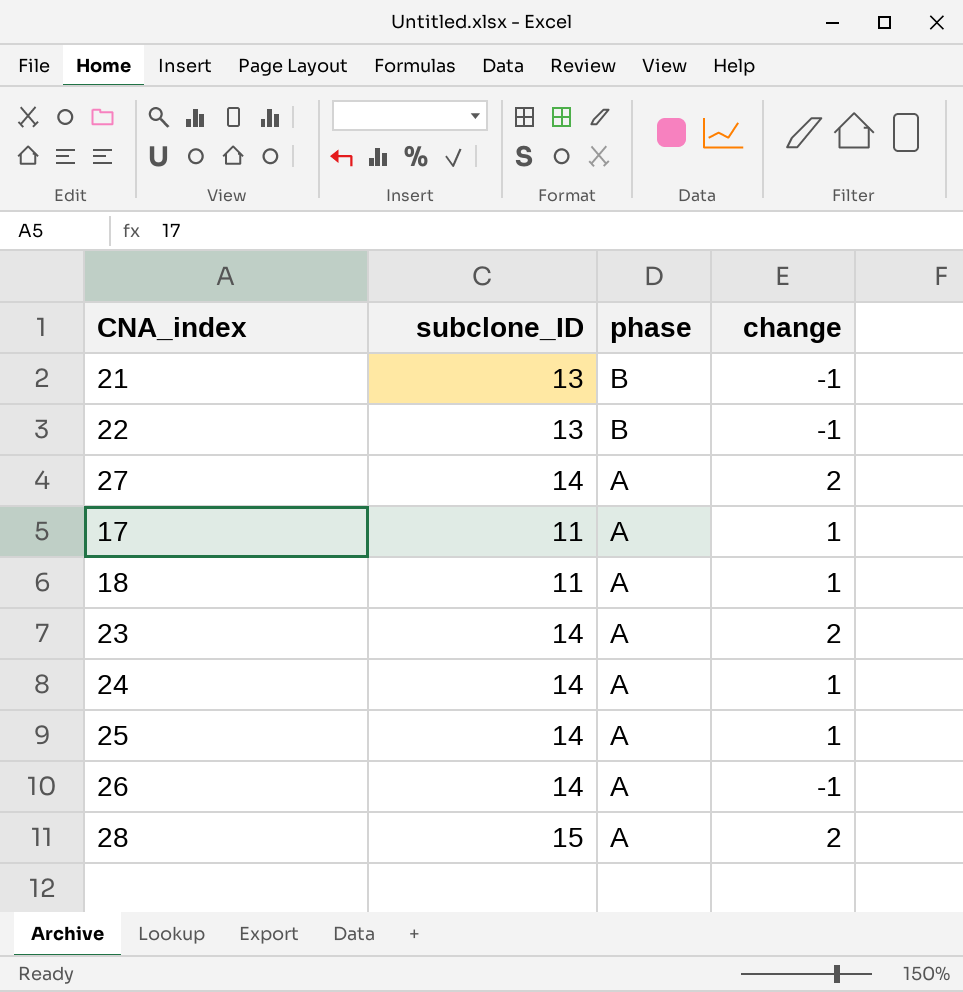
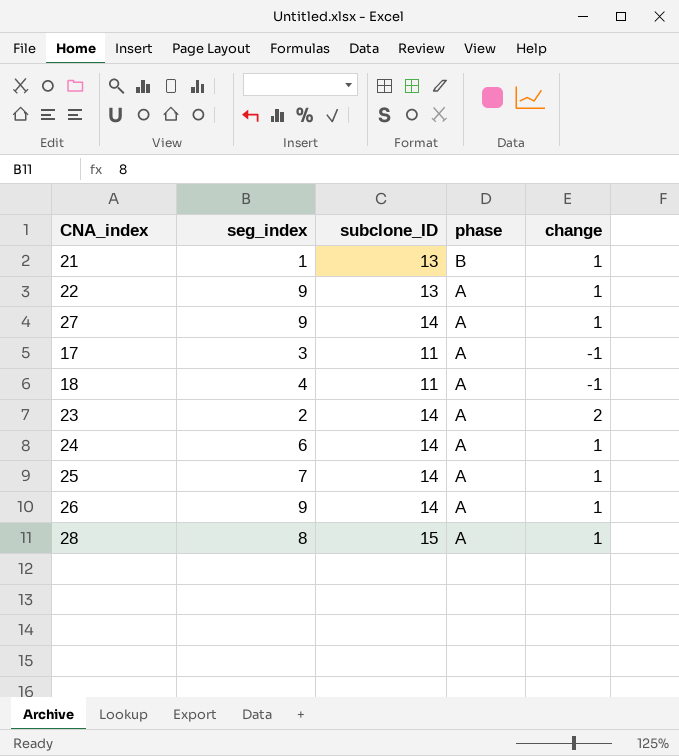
column seg_index | position: none -> 2
21 | change: -1 -> 1
22 | phase: B -> A
22 | change: -1 -> 1
27 | change: 2 -> 1
17 | change: 1 -> -1
18 | change: 1 -> -1
26 | change: -1 -> 1
28 | change: 2 -> 1

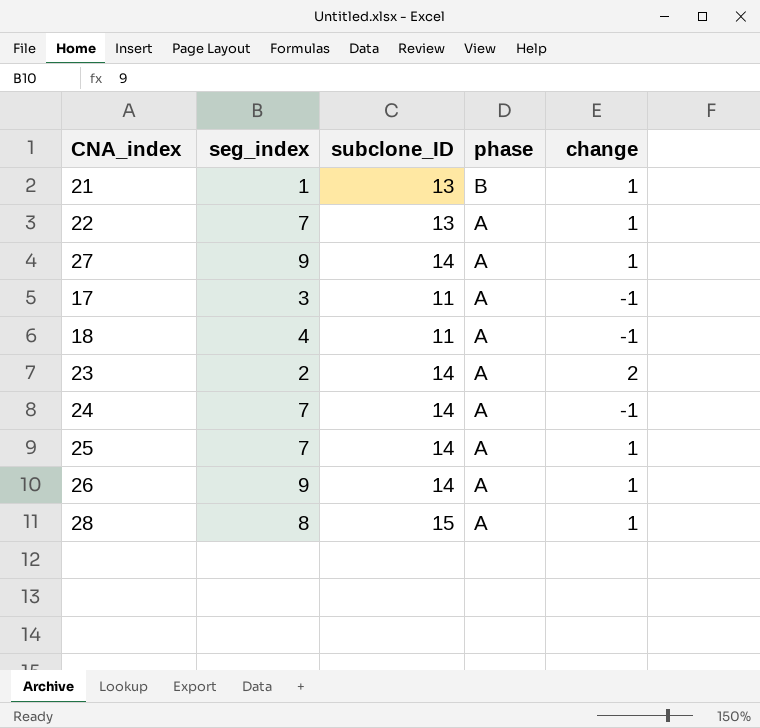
22 | seg_index: 9 -> 7
24 | seg_index: 6 -> 7
24 | change: 1 -> -1

